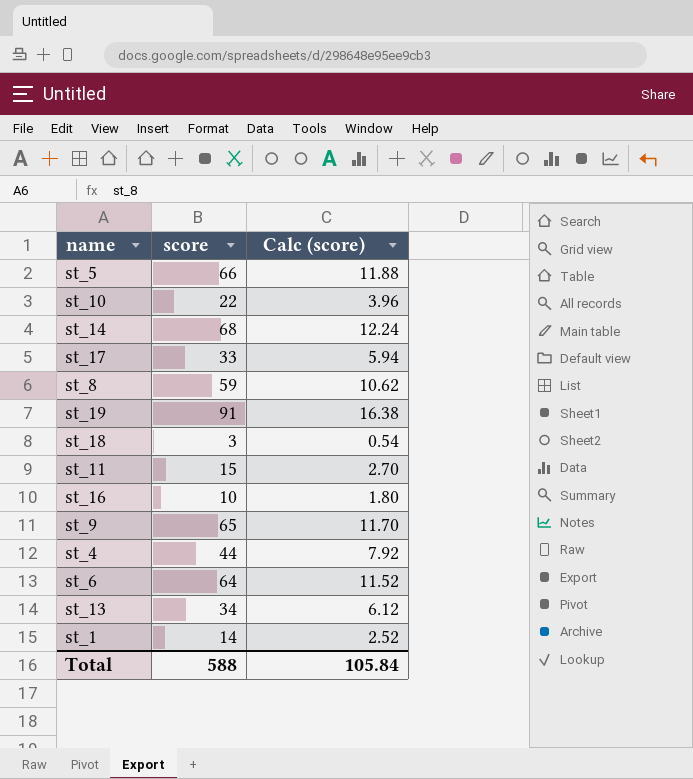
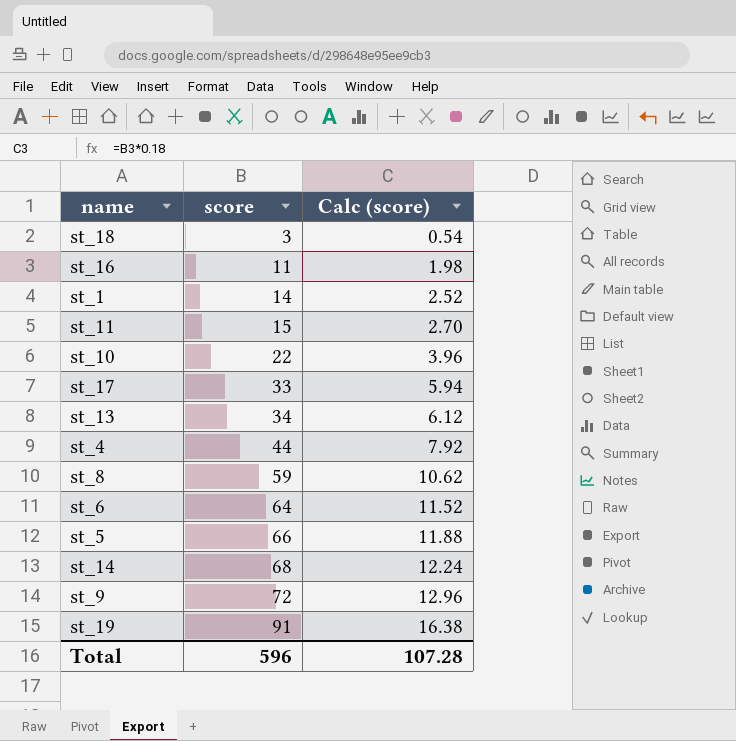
row order: none -> score ascending
st_16 | score: 10 -> 11
st_16 | Calc (score): 1.80 -> 1.98
st_9 | score: 65 -> 72
st_9 | Calc (score): 11.70 -> 12.96
Total | score: 588 -> 596
Total | Calc (score): 105.84 -> 107.28

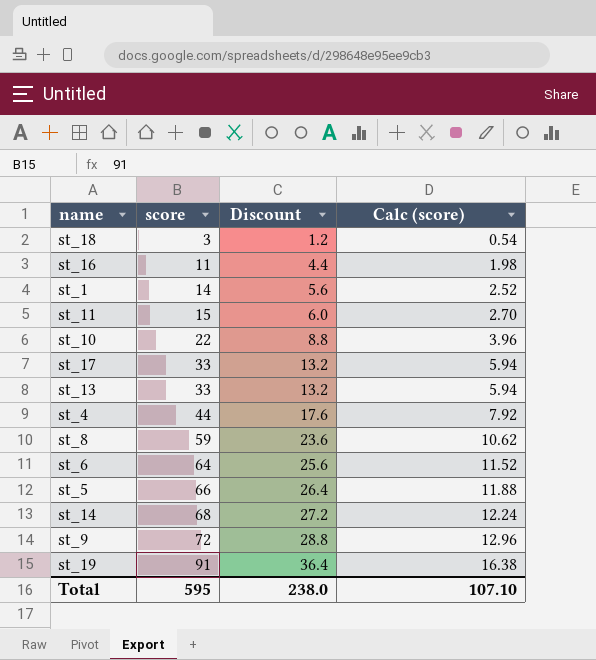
column Discount | formula: none -> [score] * 0.4
st_13 | score: 34 -> 33
st_13 | Calc (score): 6.12 -> 5.94
Total | score: 596 -> 595
Total | Calc (score): 107.28 -> 107.10

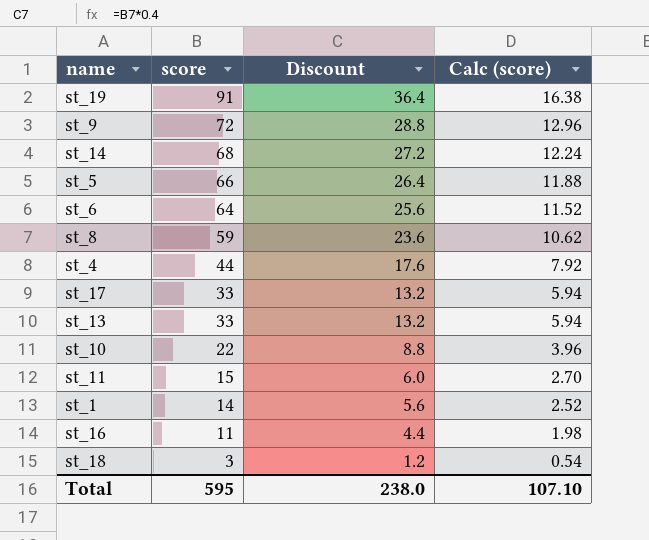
row order: score ascending -> score descending

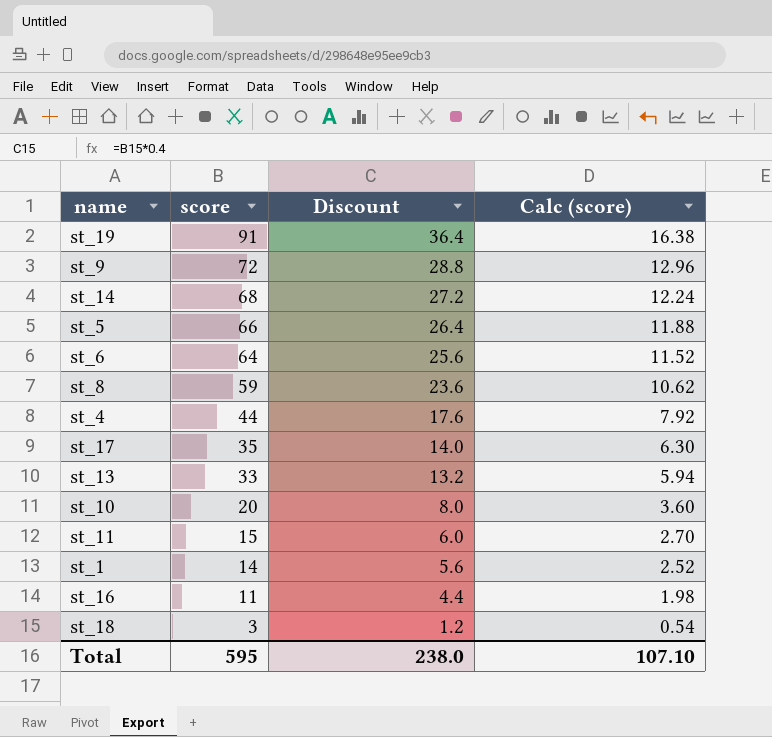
st_17 | score: 33 -> 35
st_17 | Discount: 13.2 -> 14.0
st_17 | Calc (score): 5.94 -> 6.30
st_10 | score: 22 -> 20
st_10 | Discount: 8.8 -> 8.0
st_10 | Calc (score): 3.96 -> 3.60

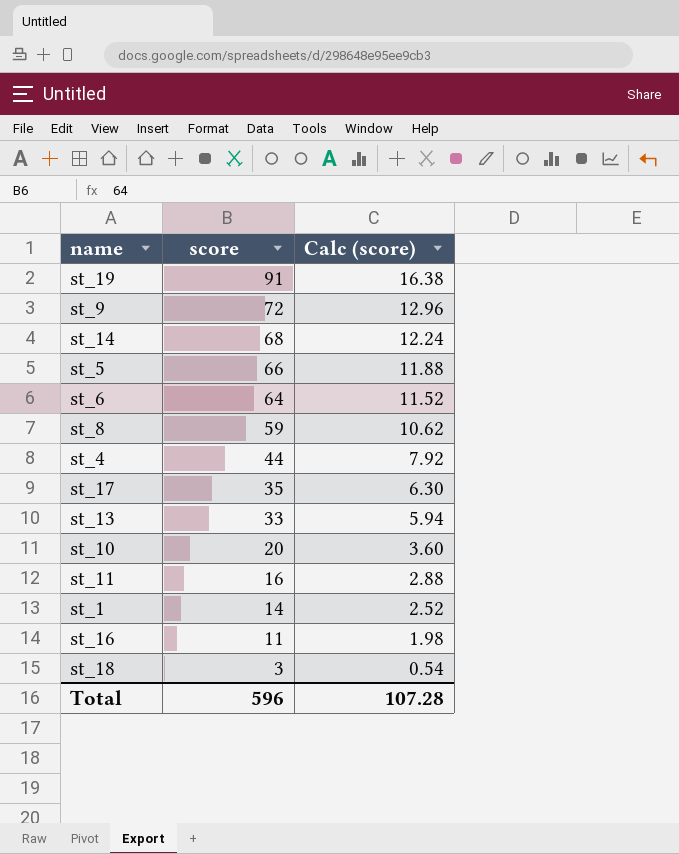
column Discount | formula: [score] * 0.4 -> none
st_11 | score: 15 -> 16
st_11 | Calc (score): 2.70 -> 2.88
Total | score: 595 -> 596
Total | Calc (score): 107.10 -> 107.28

